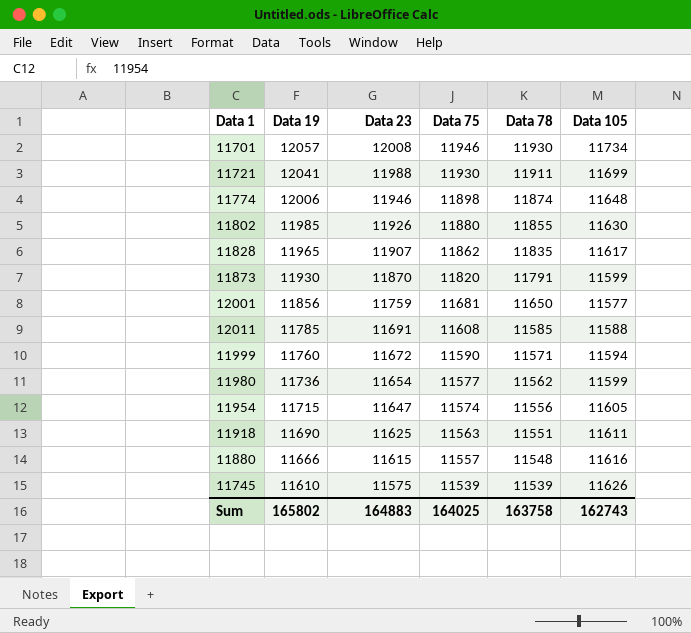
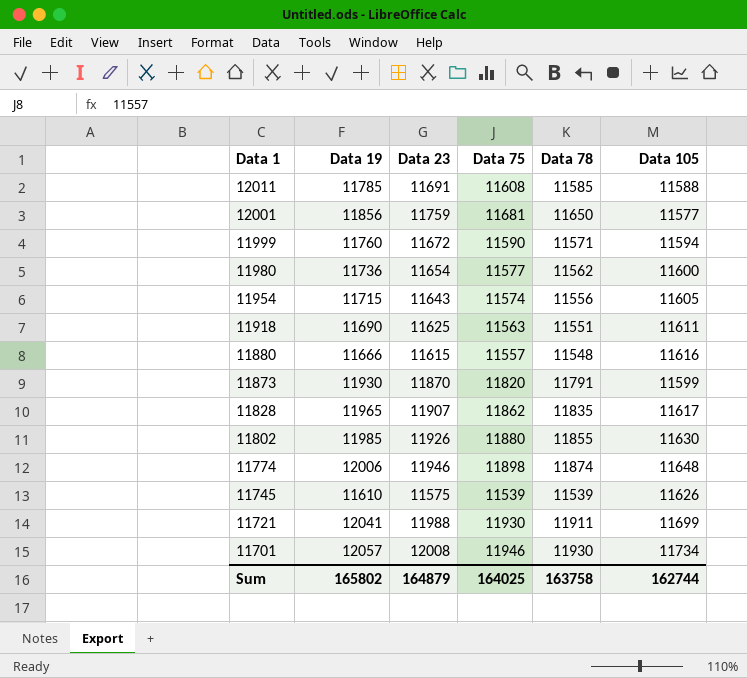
row order: Data 19 descending -> Data 1 descending
11980 | Data 105: 11599 -> 11600
11954 | Data 23: 11647 -> 11643
Sum | Data 23: 164883 -> 164879
Sum | Data 105: 162743 -> 162744

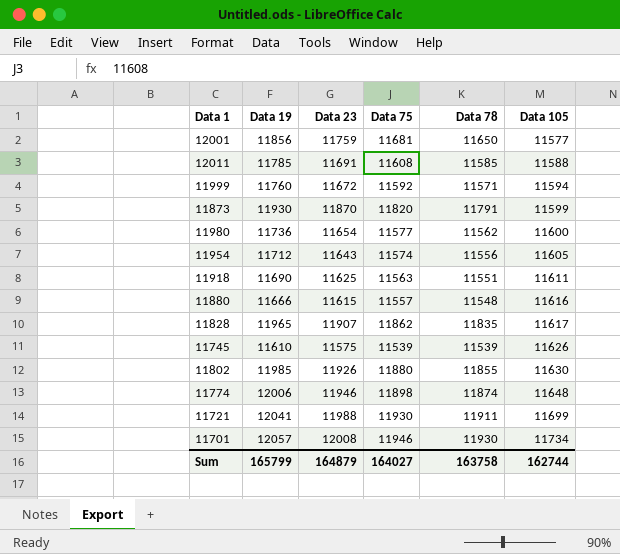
row order: Data 1 descending -> Data 105 ascending
11999 | Data 75: 11590 -> 11592
11954 | Data 19: 11715 -> 11712
Sum | Data 19: 165802 -> 165799
Sum | Data 75: 164025 -> 164027

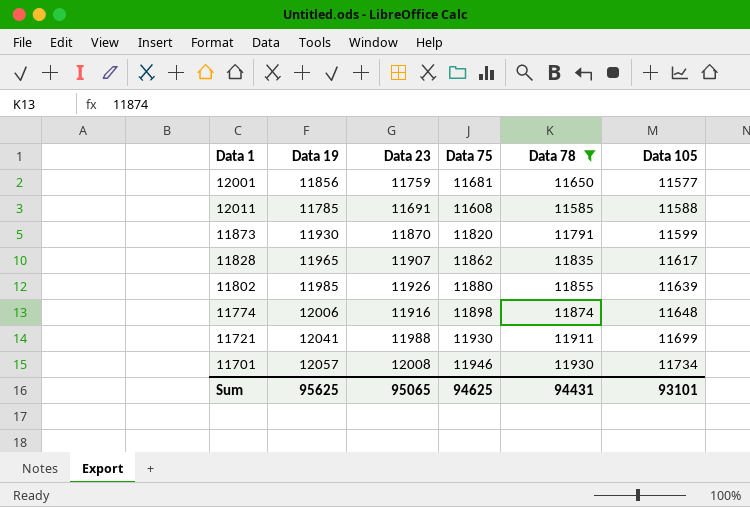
filter: none -> Data 78 >= 11585
11802 | Data 105: 11630 -> 11639
11774 | Data 23: 11946 -> 11916
Sum | Data 19: 165799 -> 95625
Sum | Data 23: 164879 -> 95065
Sum | Data 75: 164027 -> 94625
Sum | Data 78: 163758 -> 94431
Sum | Data 105: 162744 -> 93101

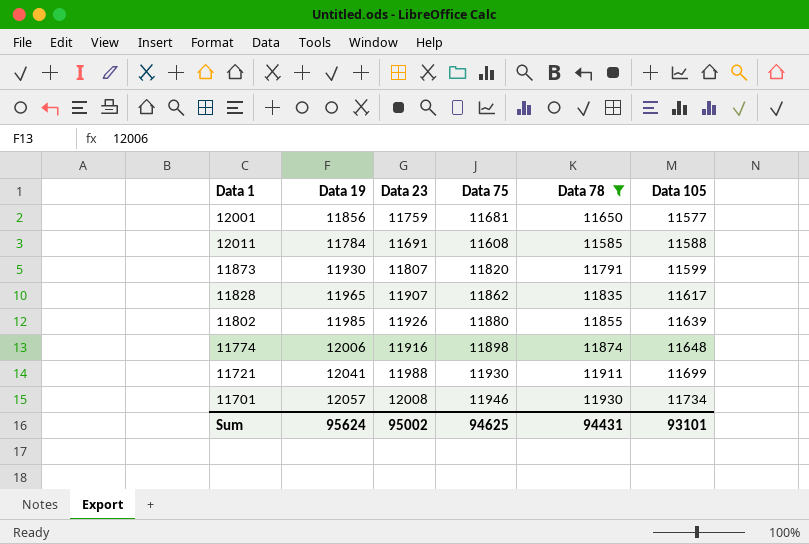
12011 | Data 19: 11785 -> 11784
11873 | Data 23: 11870 -> 11807
Sum | Data 19: 95625 -> 95624
Sum | Data 23: 95065 -> 95002

